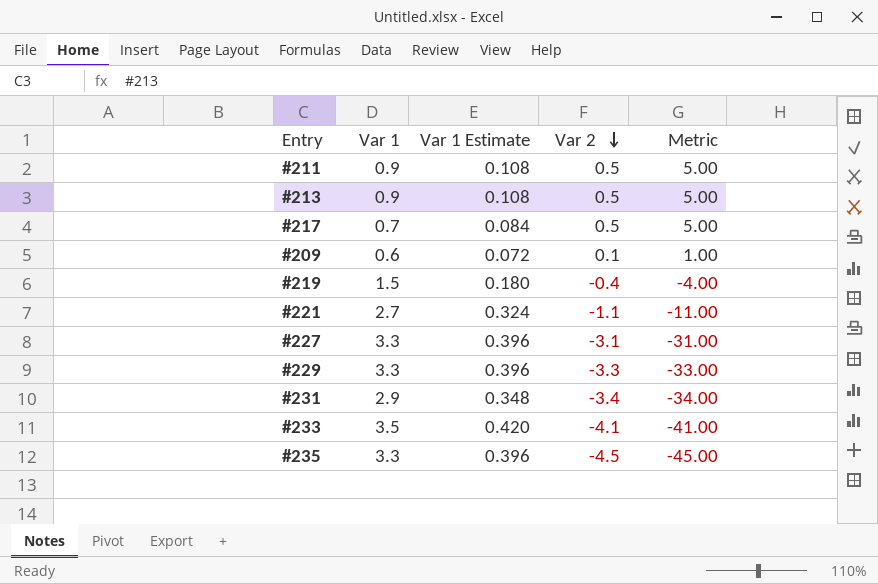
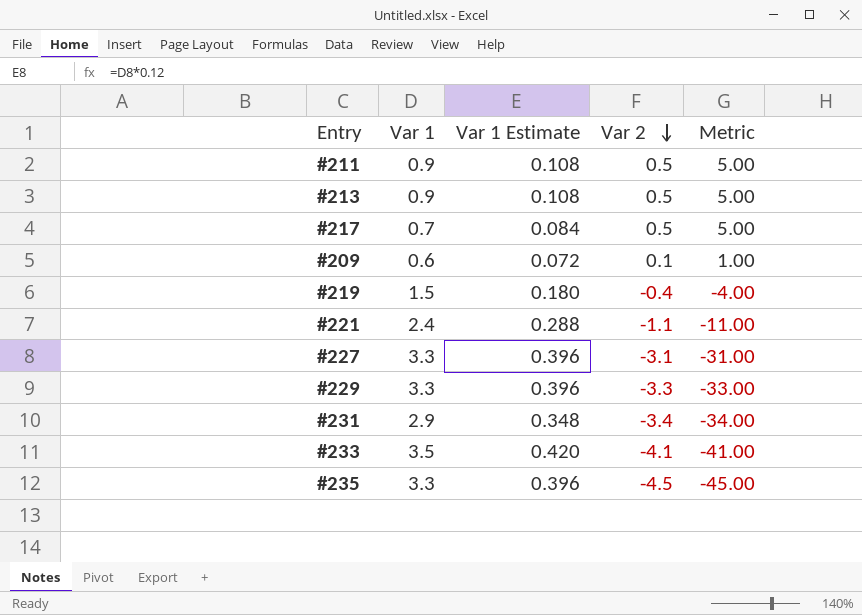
#221 | Var 1: 2.7 -> 2.4
#221 | Var 1 Estimate: 0.324 -> 0.288

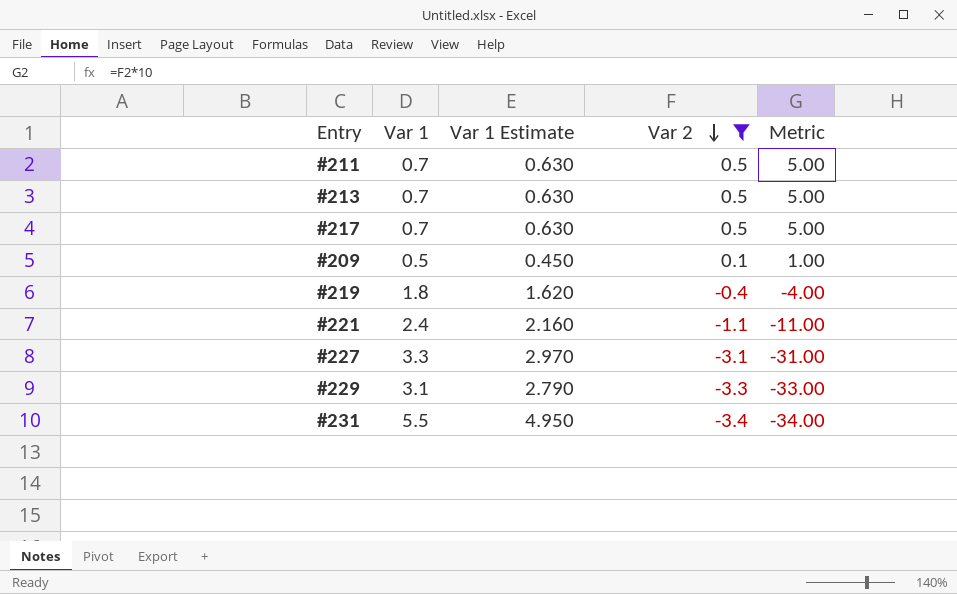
filter: none -> Var 2 >= -3.4
column Var 1 Estimate | formula: [Var 1] * 0.12 -> [Var 1] * 0.9
#211 | Var 1: 0.9 -> 0.7
#213 | Var 1: 0.9 -> 0.7
#209 | Var 1: 0.6 -> 0.5
#219 | Var 1: 1.5 -> 1.8
#229 | Var 1: 3.3 -> 3.1
#231 | Var 1: 2.9 -> 5.5

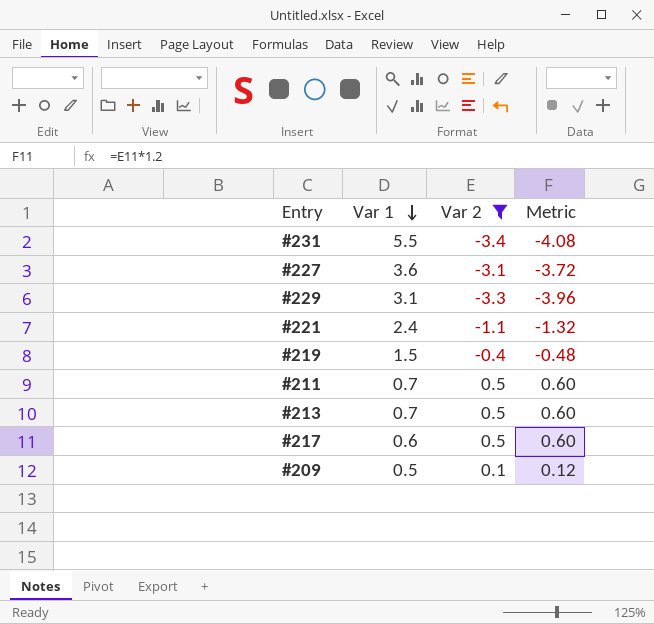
row order: Var 2 descending -> Var 1 descending
column Var 1 Estimate | formula: [Var 1] * 0.9 -> none
column Metric | formula: [Var 2] * 10 -> [Var 2] * 1.2
#227 | Var 1: 3.3 -> 3.6
#219 | Var 1: 1.8 -> 1.5
#217 | Var 1: 0.7 -> 0.6

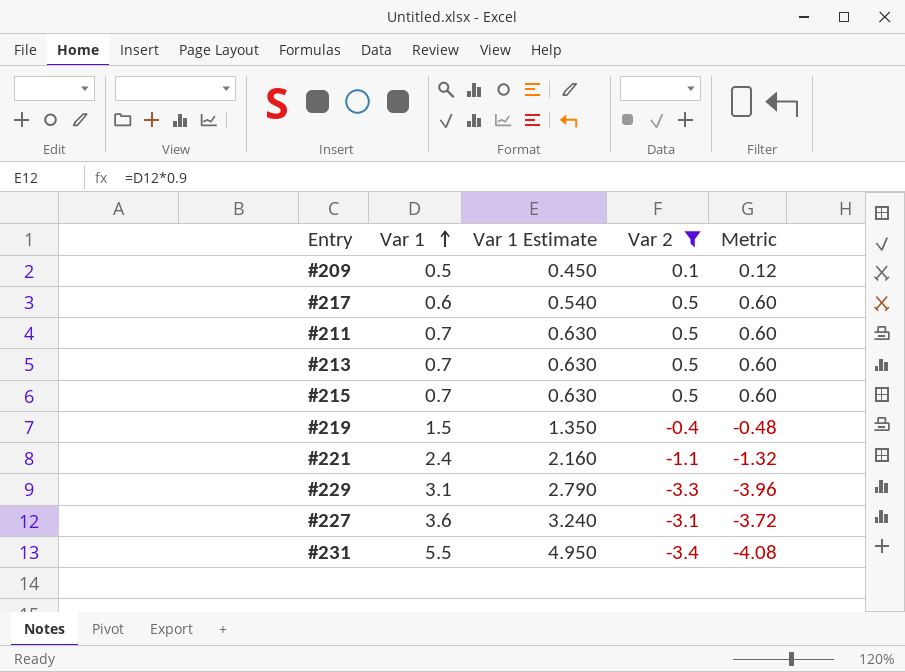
row order: Var 1 descending -> Var 1 ascending
column Var 1 Estimate | formula: none -> [Var 1] * 0.9
row #215: none -> 0.7 | 0.630 | 0.5 | 0.60

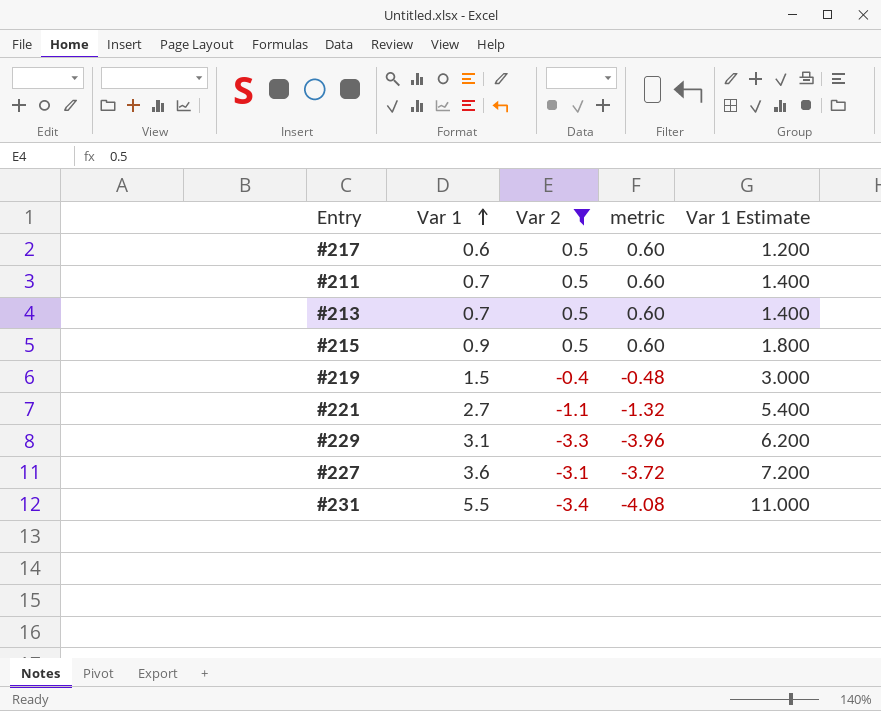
column name: Metric -> metric
column Var 1 Estimate | formula: [Var 1] * 0.9 -> [Var 1] * 2
column Var 1 Estimate | position: 3 -> 5
row #209: 0.5 | 0.450 | 0.1 | 0.12 -> none
#215 | Var 1: 0.7 -> 0.9
#221 | Var 1: 2.4 -> 2.7

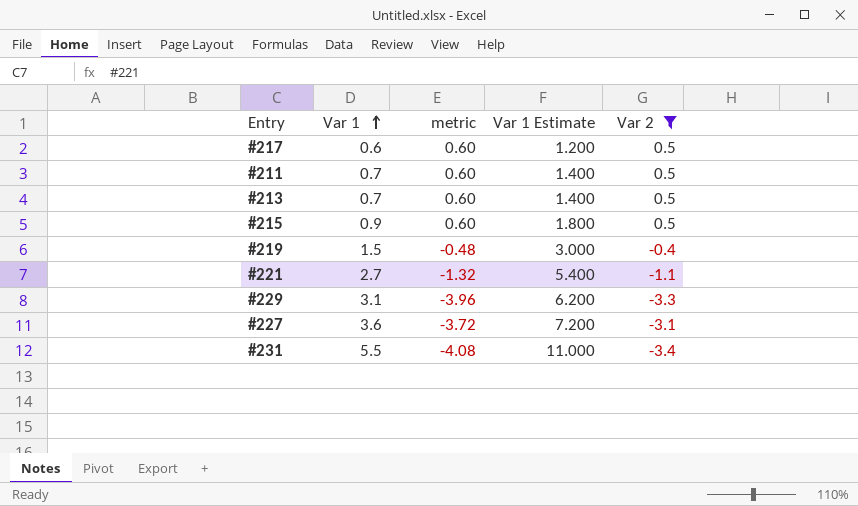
column Var 2 | position: 3 -> 5

